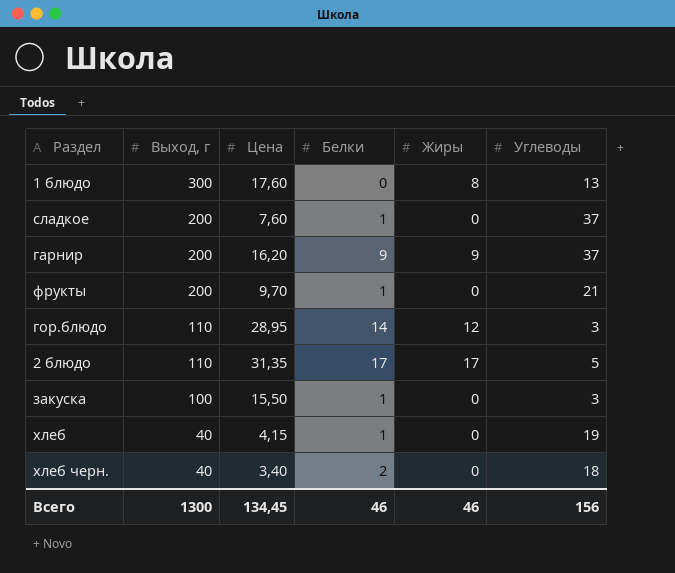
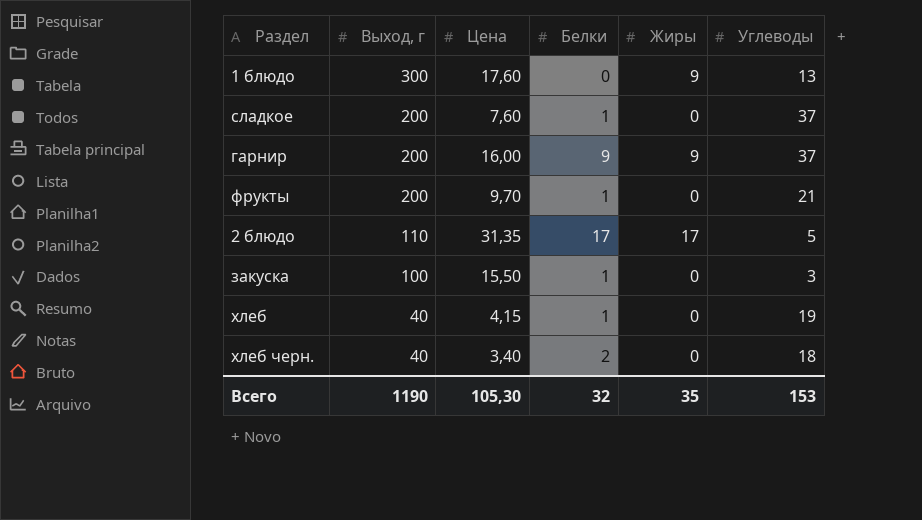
row гор.блюдо: 110 | 28,95 | 14 | 12 | 3 -> none
1 блюдо | Жиры: 8 -> 9
гарнир | Цена: 16,20 -> 16,00
Всего | Выход, г: 1300 -> 1190
Всего | Цена: 134,45 -> 105,30
Всего | Белки: 46 -> 32
Всего | Жиры: 46 -> 35
Всего | Углеводы: 156 -> 153

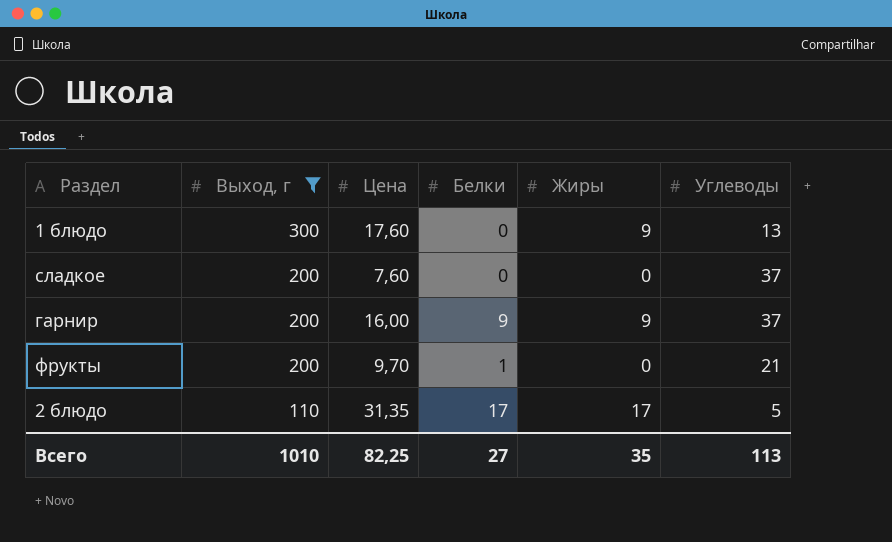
filter: none -> Выход, г >= 110
сладкое | Белки: 1 -> 0
Всего | Выход, г: 1190 -> 1010
Всего | Цена: 105,30 -> 82,25
Всего | Белки: 32 -> 27
Всего | Углеводы: 153 -> 113

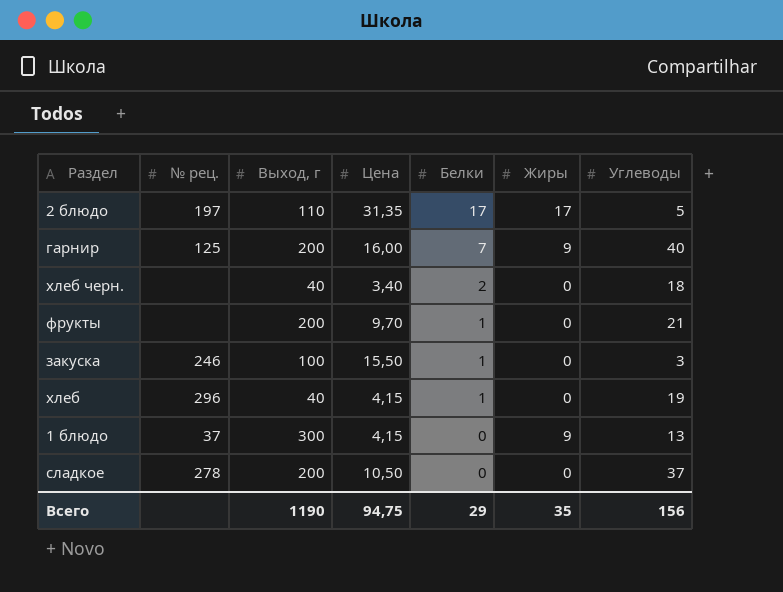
filter: Выход, г >= 110 -> none
row order: Выход, г descending -> Белки descending
column № рец. | position: none -> 2
гарнир | Белки: 9 -> 7
гарнир | Углеводы: 37 -> 40
1 блюдо | Цена: 17,60 -> 4,15
сладкое | Цена: 7,60 -> 10,50
Всего | Выход, г: 1010 -> 1190
Всего | Цена: 82,25 -> 94,75
Всего | Белки: 27 -> 29
Всего | Углеводы: 113 -> 156

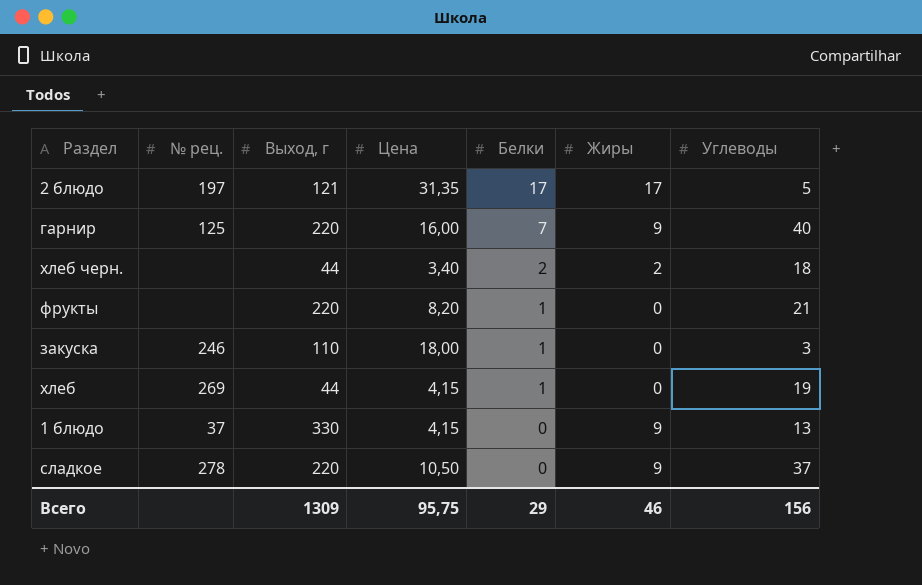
2 блюдо | Выход, г: 110 -> 121
гарнир | Выход, г: 200 -> 220
хлеб черн. | Выход, г: 40 -> 44
хлеб черн. | Жиры: 0 -> 2
фрукты | Выход, г: 200 -> 220
фрукты | Цена: 9,70 -> 8,20
закуска | Выход, г: 100 -> 110
закуска | Цена: 15,50 -> 18,00
хлеб | № рец.: 296 -> 269
хлеб | Выход, г: 40 -> 44
1 блюдо | Выход, г: 300 -> 330
сладкое | Выход, г: 200 -> 220
сладкое | Жиры: 0 -> 9
Всего | Выход, г: 1190 -> 1309
Всего | Цена: 94,75 -> 95,75
Всего | Жиры: 35 -> 46

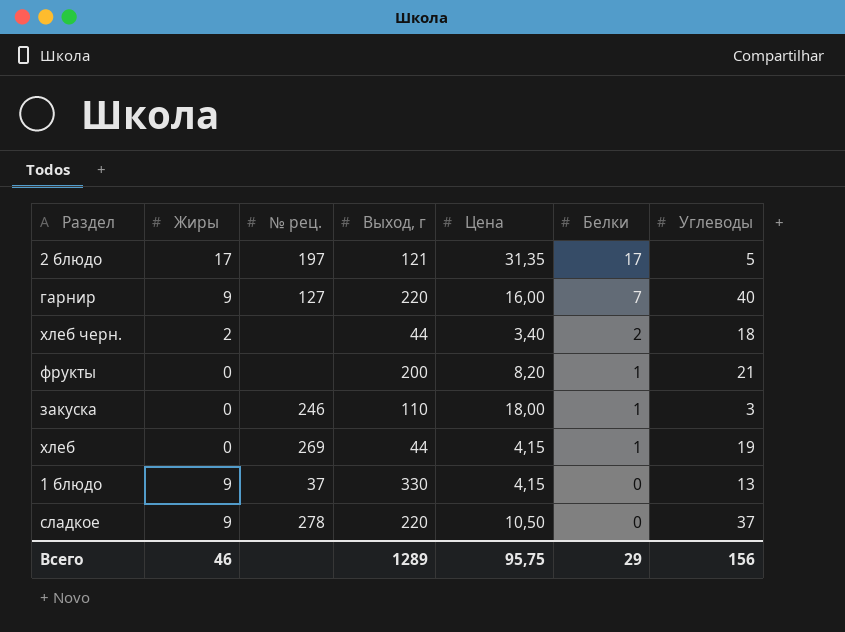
column Жиры | position: 6 -> 2
гарнир | № рец.: 125 -> 127
фрукты | Выход, г: 220 -> 200
Всего | Выход, г: 1309 -> 1289

